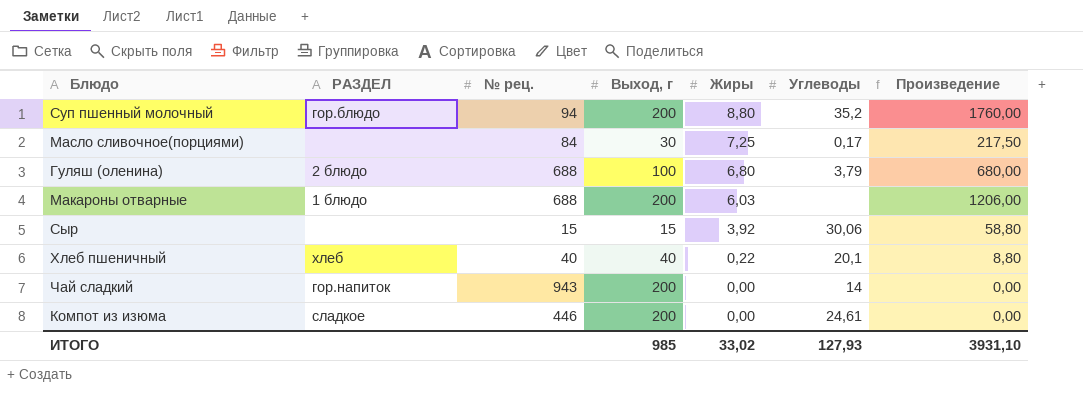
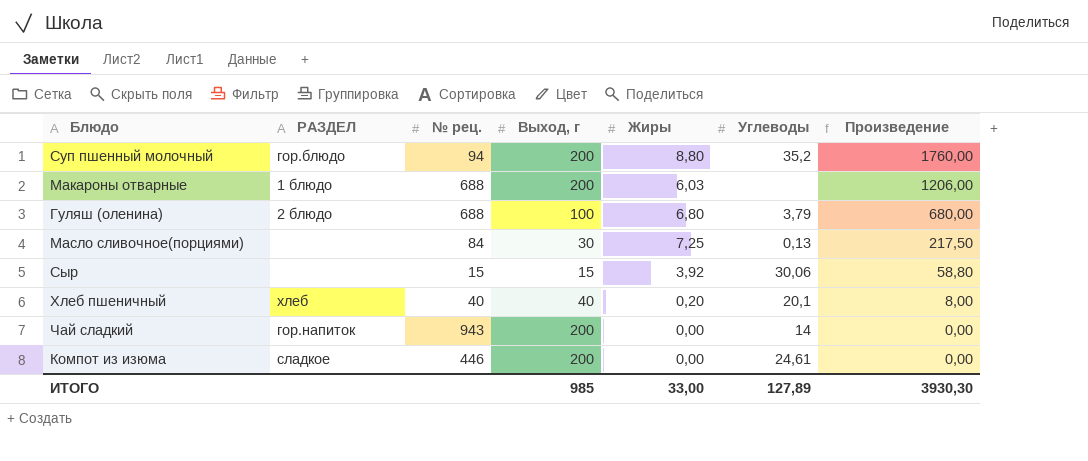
row order: Жиры descending -> Произведение descending
Масло сливочное(порциями) | Углеводы: 0,17 -> 0,13
Хлеб пшеничный | Жиры: 0,22 -> 0,20
Хлеб пшеничный | Произведение: 8,80 -> 8,00
ИТОГО | Жиры: 33,02 -> 33,00
ИТОГО | Углеводы: 127,93 -> 127,89
ИТОГО | Произведение: 3931,10 -> 3930,30

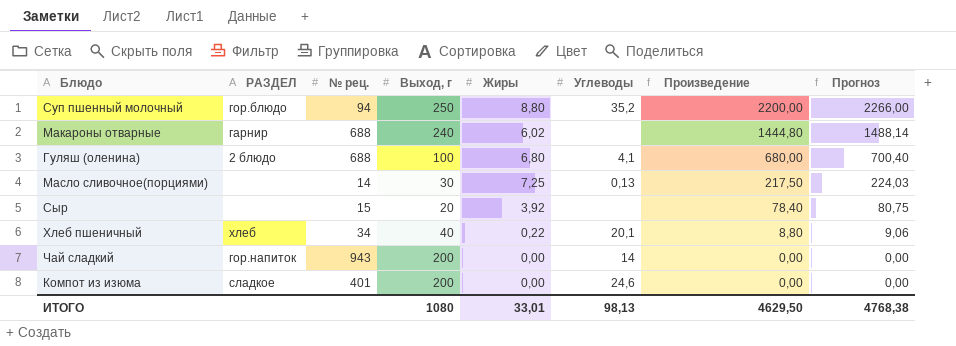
column Прогноз | formula: none -> [Произведение] * 1,03
Суп пшенный молочный | Выход, г: 200 -> 250
Суп пшенный молочный | Произведение: 1760,00 -> 2200,00
Макароны отварные | РАЗДЕЛ: 1 блюдо -> гарнир
Макароны отварные | Выход, г: 200 -> 240
Макароны отварные | Жиры: 6,03 -> 6,02
Макароны отварные | Произведение: 1206,00 -> 1444,80
Гуляш (оленина) | Углеводы: 3,79 -> 4,1
Масло сливочное(порциями) | № рец.: 84 -> 14
Сыр | Выход, г: 15 -> 20
Сыр | Углеводы: 30,06 -> none
Сыр | Произведение: 58,80 -> 78,40
Хлеб пшеничный | № рец.: 40 -> 34
Хлеб пшеничный | Жиры: 0,20 -> 0,22
Хлеб пшеничный | Произведение: 8,00 -> 8,80
Компот из изюма | № рец.: 446 -> 401
Компот из изюма | Углеводы: 24,61 -> 24,6
ИТОГО | Выход, г: 985 -> 1080
ИТОГО | Жиры: 33,00 -> 33,01
ИТОГО | Углеводы: 127,89 -> 98,13
ИТОГО | Произведение: 3930,30 -> 4629,50

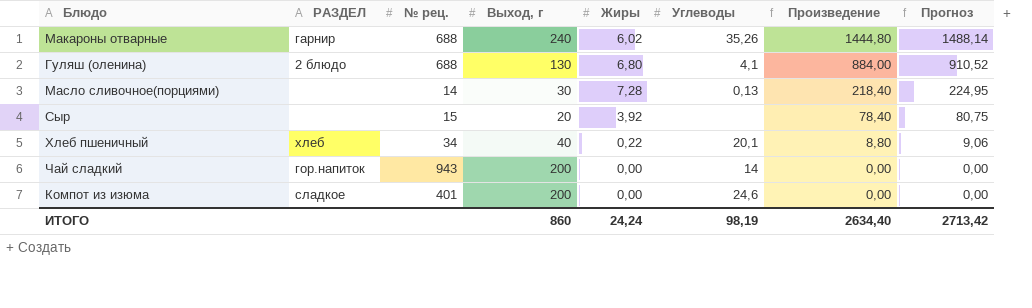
row Суп пшенный молочный: гор.блюдо | 94 | 250 | 8,80 | 35,2 | 2200,00 | 2266,00 -> none
Макароны отварные | Углеводы: none -> 35,26
Гуляш (оленина) | Выход, г: 100 -> 130
Гуляш (оленина) | Произведение: 680,00 -> 884,00
Гуляш (оленина) | Прогноз: 700,40 -> 910,52
Масло сливочное(порциями) | Жиры: 7,25 -> 7,28
Масло сливочное(порциями) | Произведение: 217,50 -> 218,40
Масло сливочное(порциями) | Прогноз: 224,03 -> 224,95
ИТОГО | Выход, г: 1080 -> 860
ИТОГО | Жиры: 33,01 -> 24,24
ИТОГО | Углеводы: 98,13 -> 98,19
ИТОГО | Произведение: 4629,50 -> 2634,40
ИТОГО | Прогноз: 4768,38 -> 2713,42

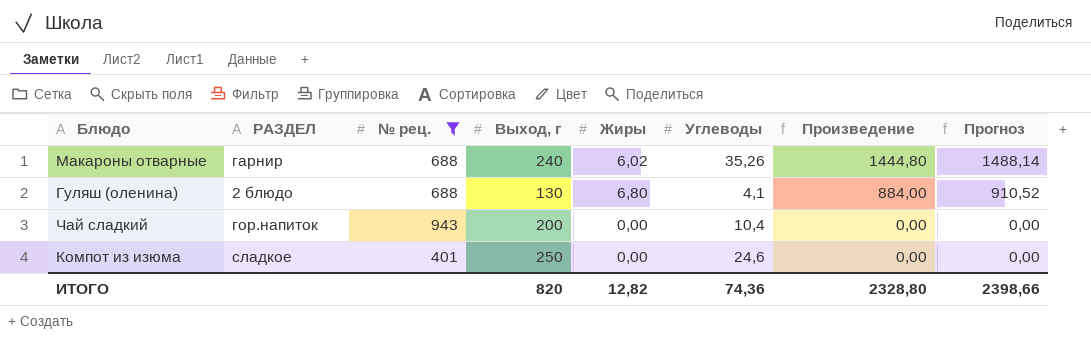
filter: none -> № рец. >= 401
Чай сладкий | Углеводы: 14 -> 10,4
Компот из изюма | Выход, г: 200 -> 250
ИТОГО | Выход, г: 860 -> 820
ИТОГО | Жиры: 24,24 -> 12,82
ИТОГО | Углеводы: 98,19 -> 74,36
ИТОГО | Произведение: 2634,40 -> 2328,80
ИТОГО | Прогноз: 2713,42 -> 2398,66

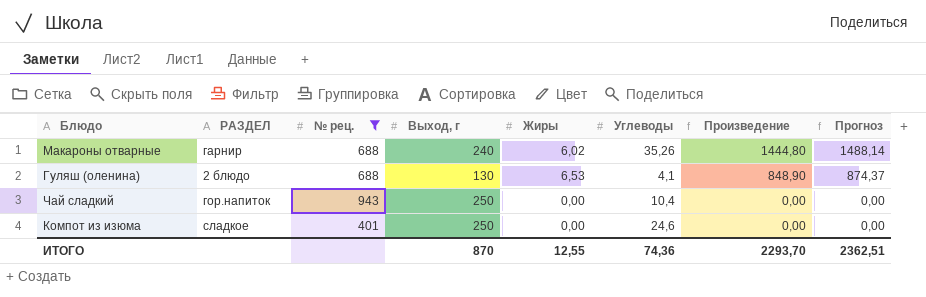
Гуляш (оленина) | Жиры: 6,80 -> 6,53
Гуляш (оленина) | Произведение: 884,00 -> 848,90
Гуляш (оленина) | Прогноз: 910,52 -> 874,37
Чай сладкий | Выход, г: 200 -> 250
ИТОГО | Выход, г: 820 -> 870
ИТОГО | Жиры: 12,82 -> 12,55
ИТОГО | Произведение: 2328,80 -> 2293,70
ИТОГО | Прогноз: 2398,66 -> 2362,51

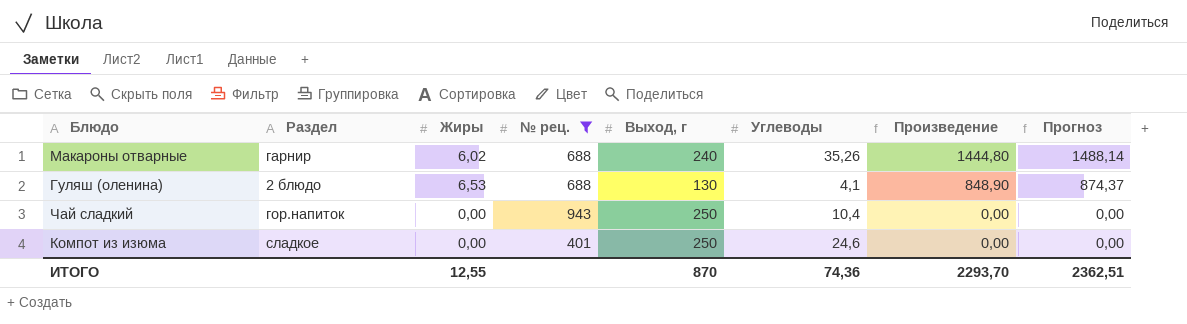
column name: РАЗДЕЛ -> Раздел
column Жиры | position: 5 -> 3

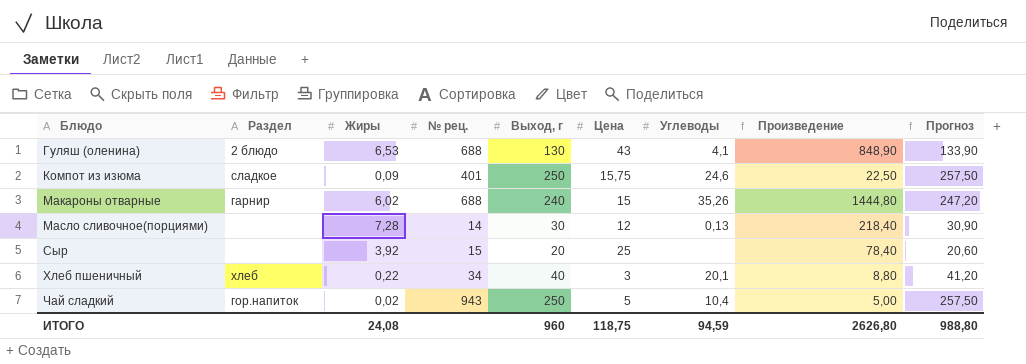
filter: № рец. >= 401 -> none
row order: Произведение descending -> Блюдо ascending
column Цена | position: none -> 6
column Прогноз | formula: [Произведение] * 1,03 -> [Выход, г] * 1,03
Компот из изюма | Жиры: 0,00 -> 0,09
Компот из изюма | Произведение: 0,00 -> 22,50
Чай сладкий | Жиры: 0,00 -> 0,02
Чай сладкий | Произведение: 0,00 -> 5,00
ИТОГО | Жиры: 12,55 -> 24,08
ИТОГО | Выход, г: 870 -> 960
ИТОГО | Углеводы: 74,36 -> 94,59
ИТОГО | Произведение: 2293,70 -> 2626,80
ИТОГО | Прогноз: 2362,51 -> 988,80

